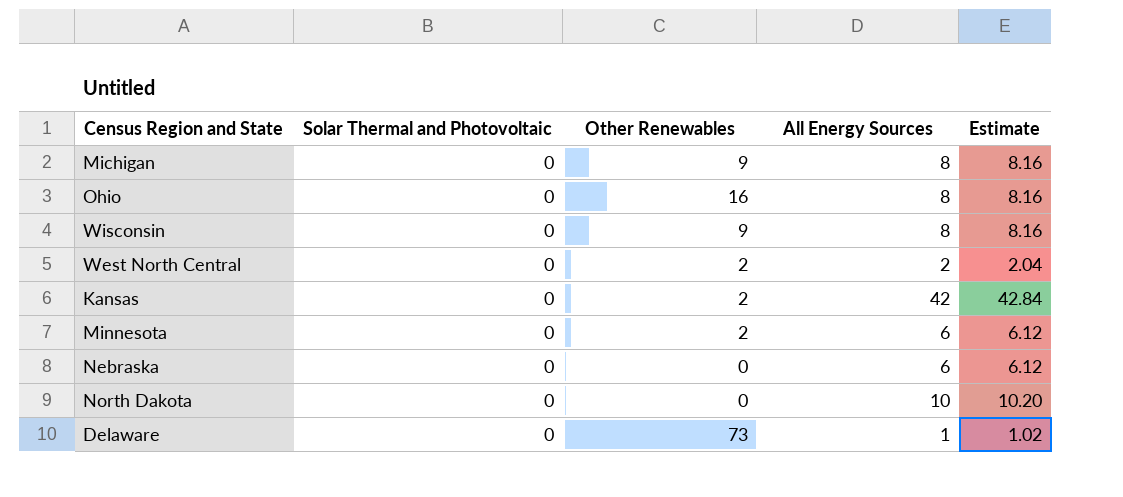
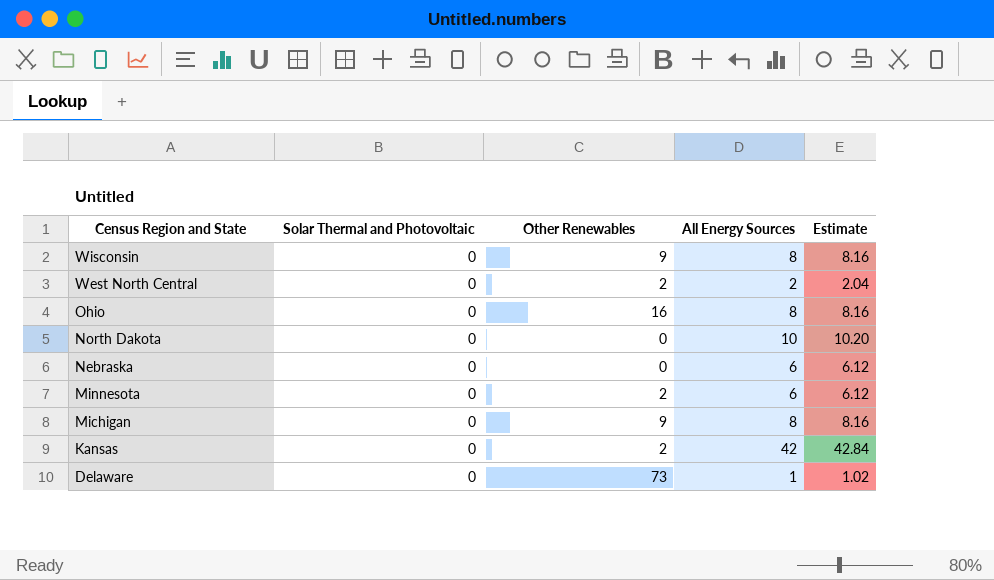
row order: none -> Census Region and State descending

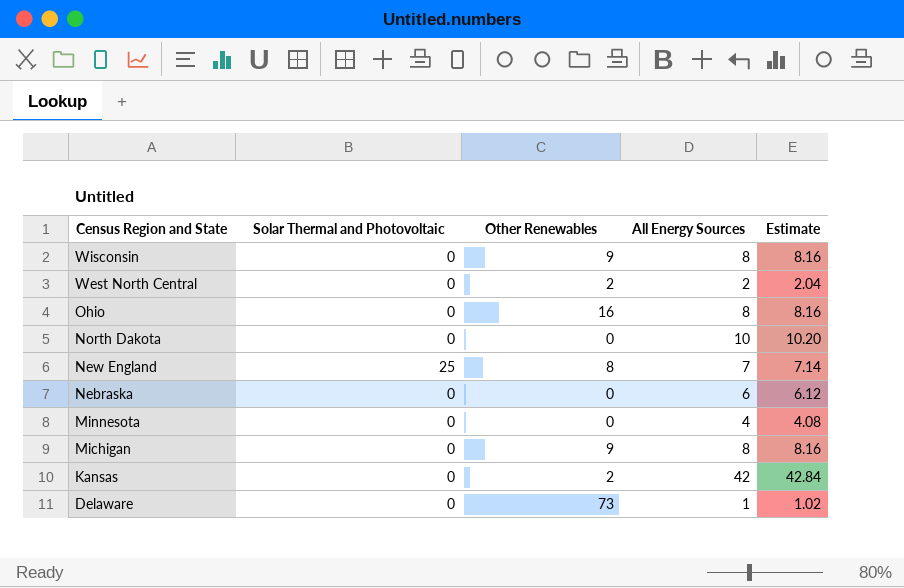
row New England: none -> 25 | 8 | 7 | 7.14
Minnesota | Other Renewables: 2 -> 0
Minnesota | All Energy Sources: 6 -> 4
Minnesota | Estimate: 6.12 -> 4.08

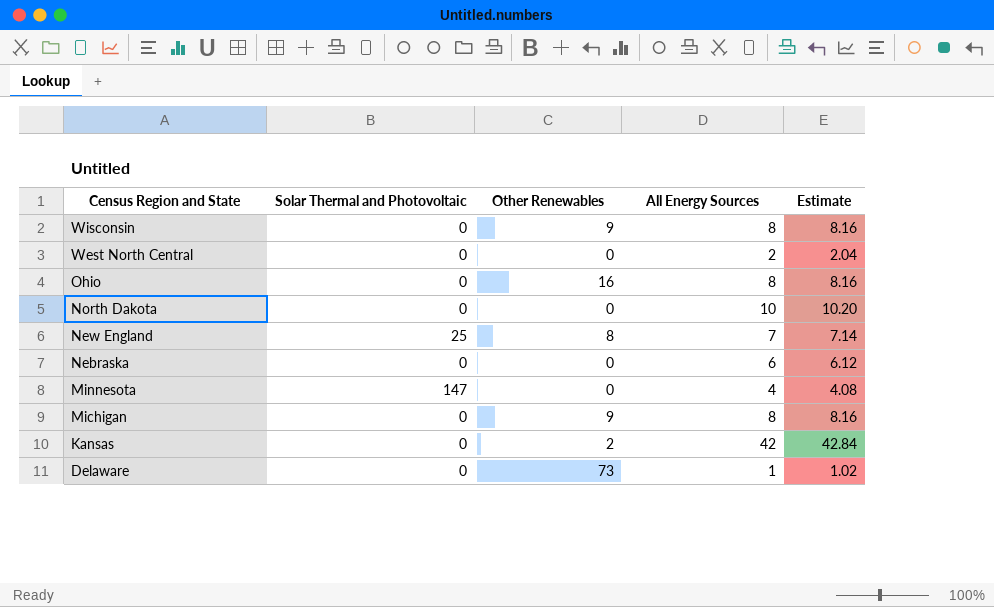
West North Central | Other Renewables: 2 -> 0
Minnesota | Solar Thermal and Photovoltaic: 0 -> 147

